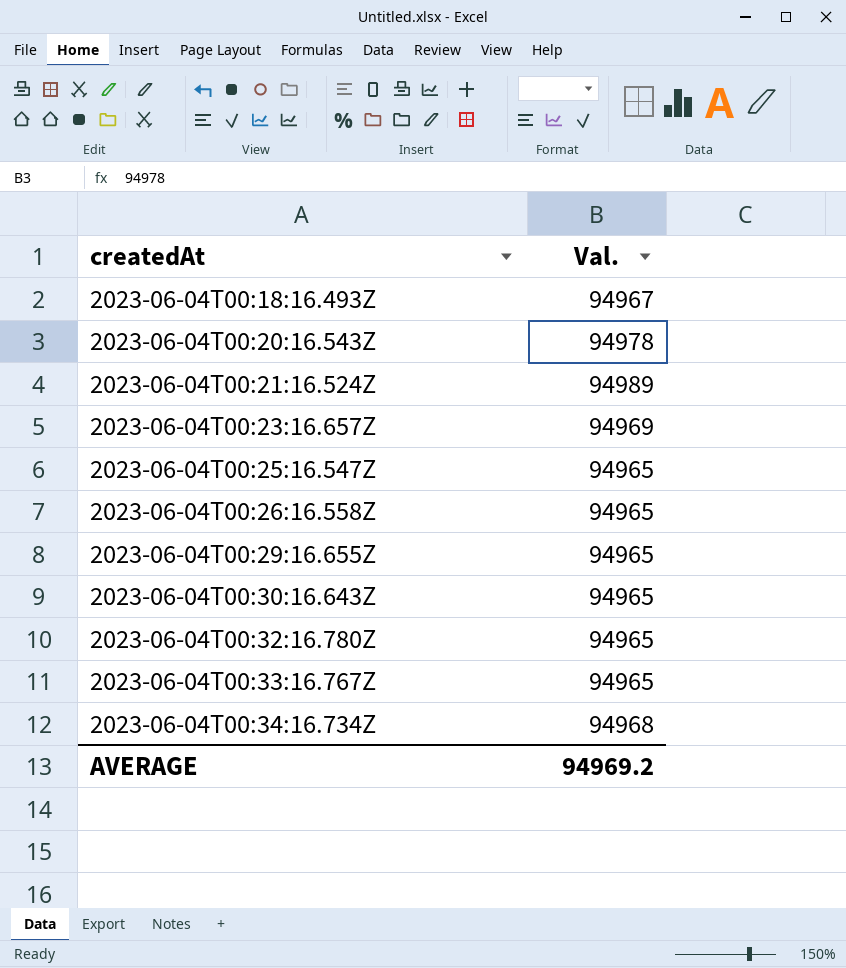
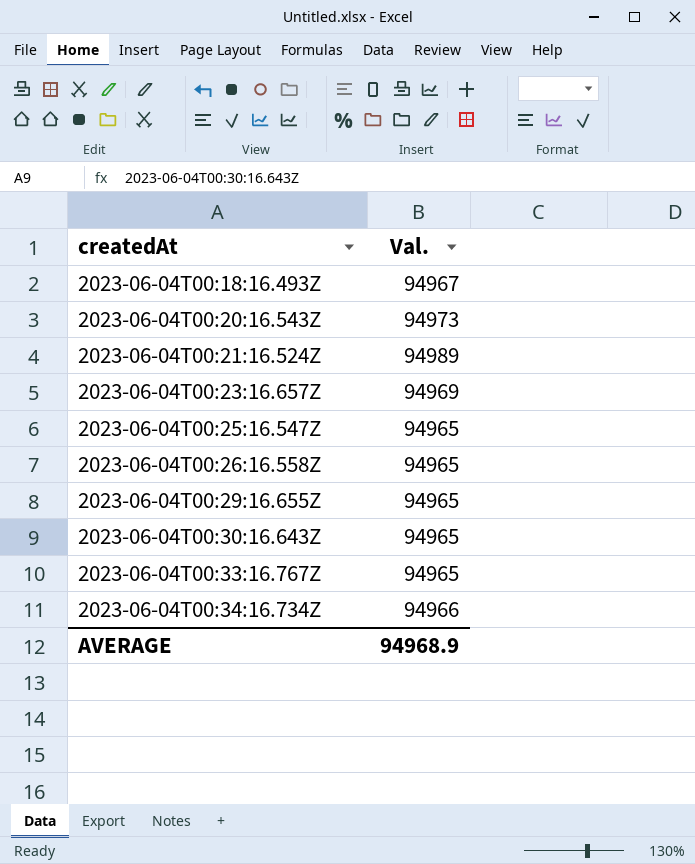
row 2023-06-04T00:32:16.780Z: 94965 -> none
2023-06-04T00:20:16.543Z | Val.: 94978 -> 94973
2023-06-04T00:34:16.734Z | Val.: 94968 -> 94966
AVERAGE | Val.: 94969.2 -> 94968.9

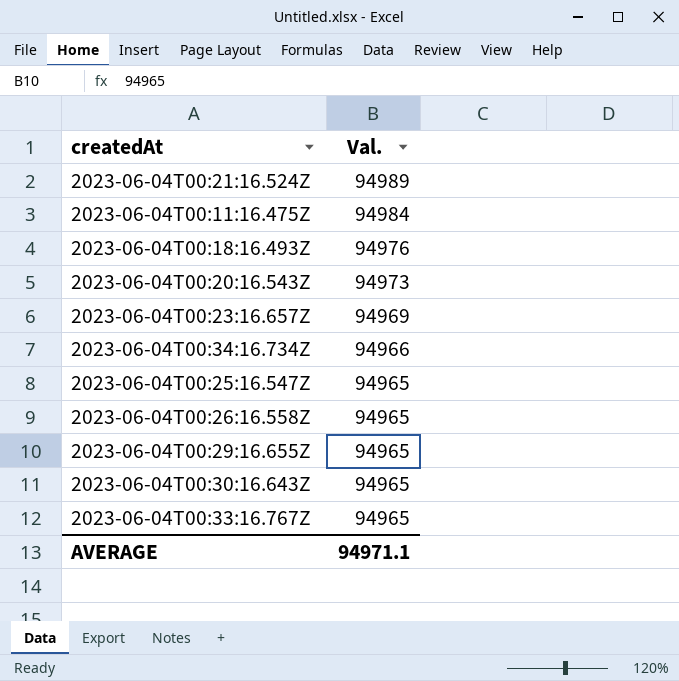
row order: createdAt ascending -> Val. descending
row 2023-06-04T00:11:16.475Z: none -> 94984
2023-06-04T00:18:16.493Z | Val.: 94967 -> 94976
AVERAGE | Val.: 94968.9 -> 94971.1

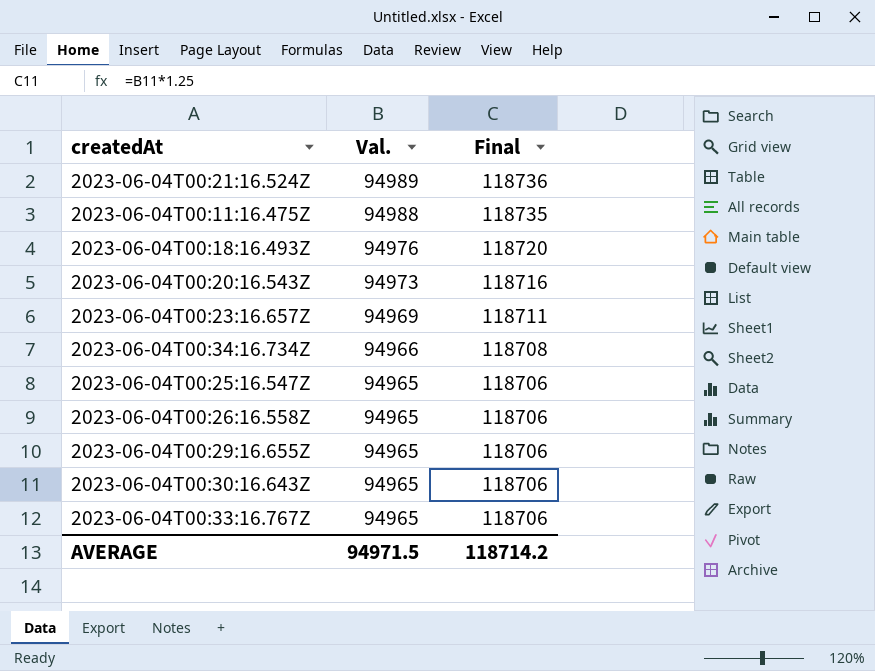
column Final | formula: none -> [Val.] * 1.25
2023-06-04T00:11:16.475Z | Val.: 94984 -> 94988
AVERAGE | Val.: 94971.1 -> 94971.5

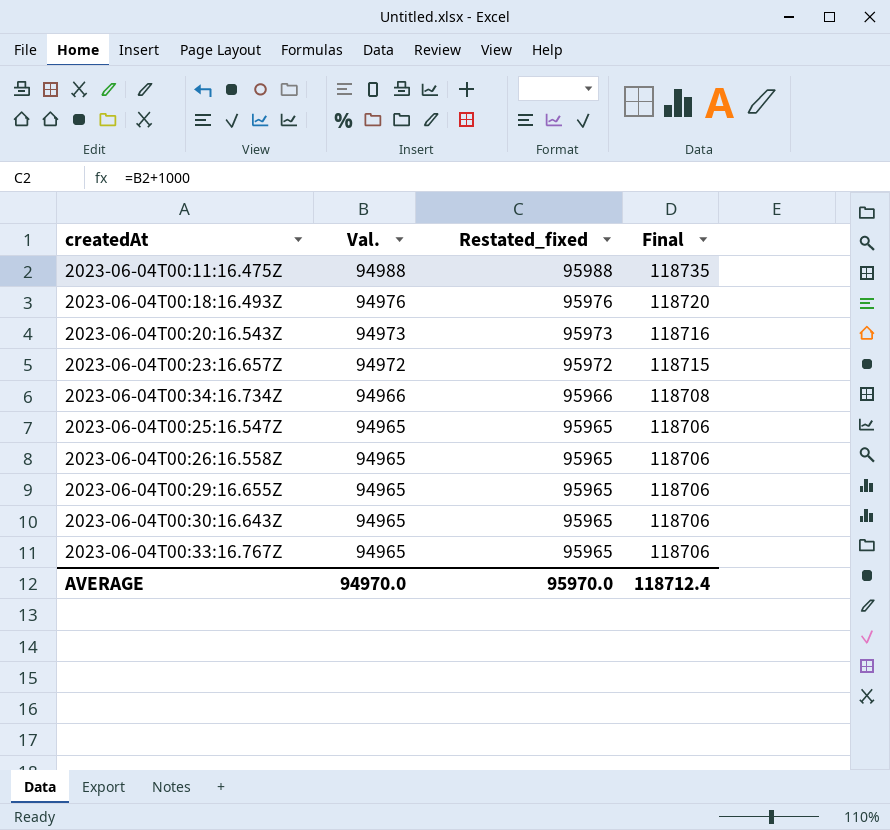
column Restated_fixed | formula: none -> [Val.] + 1000
row 2023-06-04T00:21:16.524Z: 94989 | 118736 -> none
2023-06-04T00:23:16.657Z | Val.: 94969 -> 94972
2023-06-04T00:23:16.657Z | Final: 118711 -> 118715
AVERAGE | Val.: 94971.5 -> 94970.0
AVERAGE | Final: 118714.2 -> 118712.4

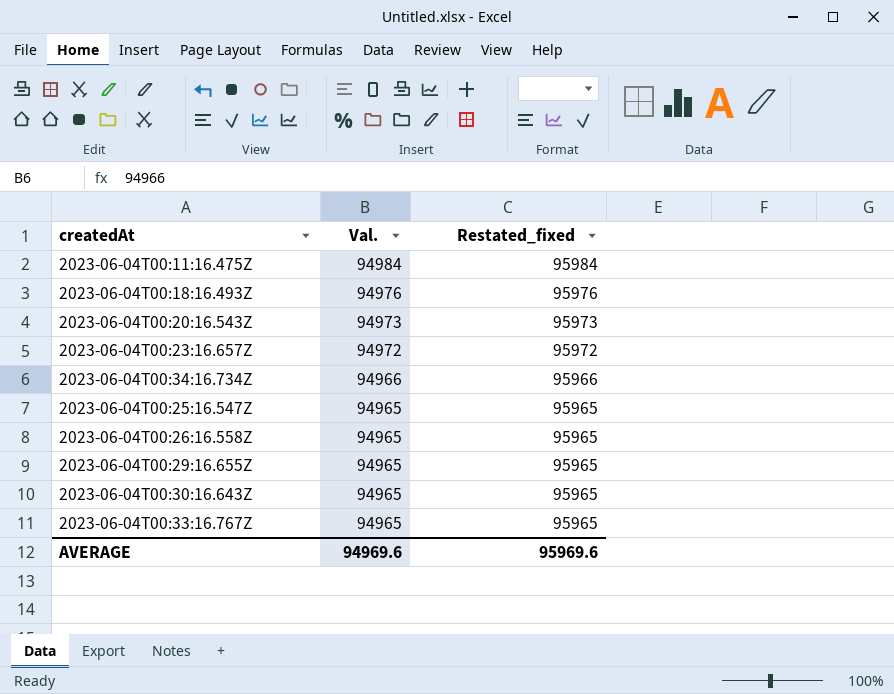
column Final | formula: [Val.] * 1.25 -> none
2023-06-04T00:11:16.475Z | Val.: 94988 -> 94984
2023-06-04T00:11:16.475Z | Restated_fixed: 95988 -> 95984
AVERAGE | Val.: 94970.0 -> 94969.6
AVERAGE | Restated_fixed: 95970.0 -> 95969.6

